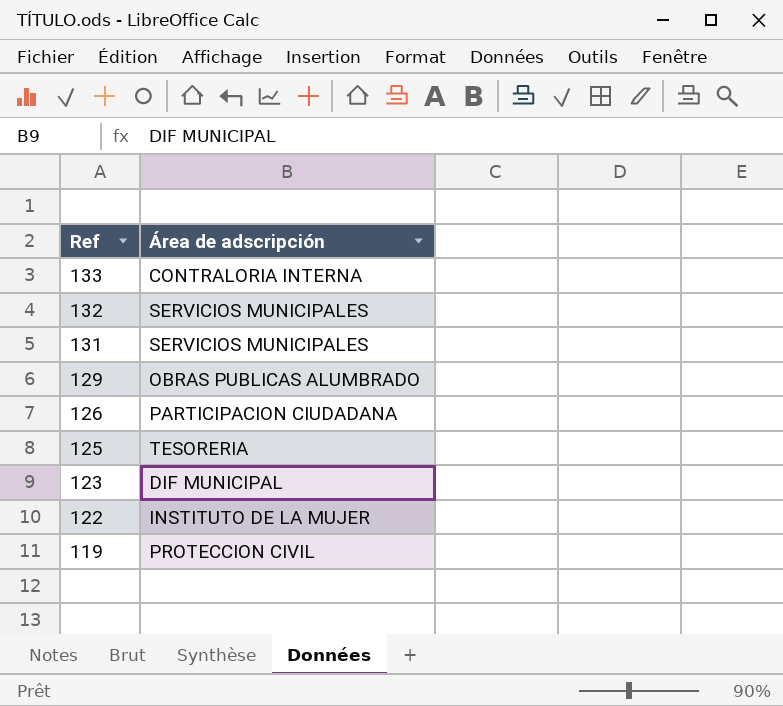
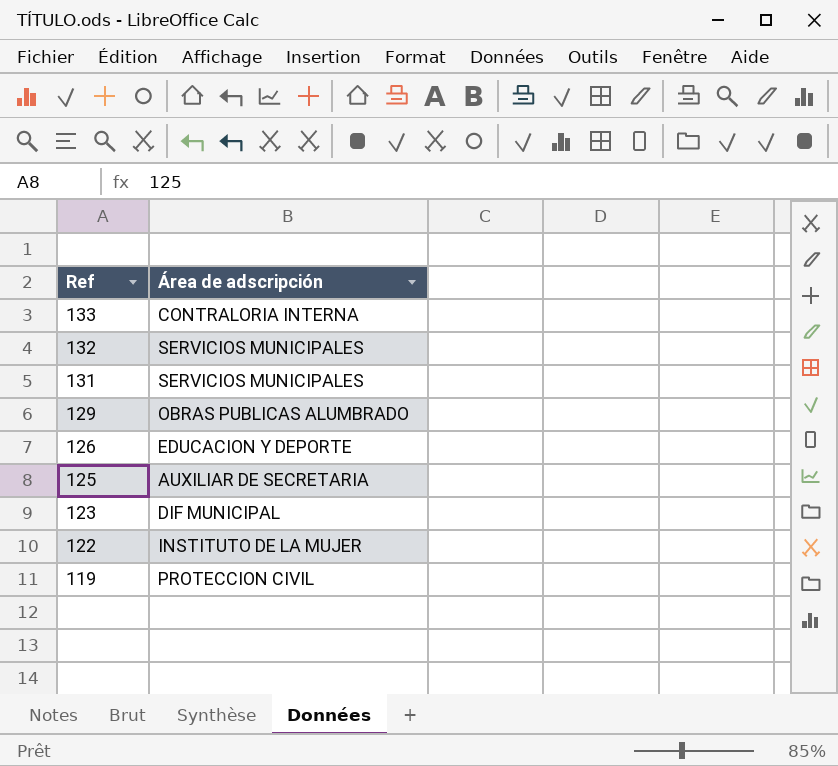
126 | Área de adscripción: PARTICIPACION CIUDADANA -> EDUCACION Y DEPORTE
125 | Área de adscripción: TESORERIA -> AUXILIAR DE SECRETARIA

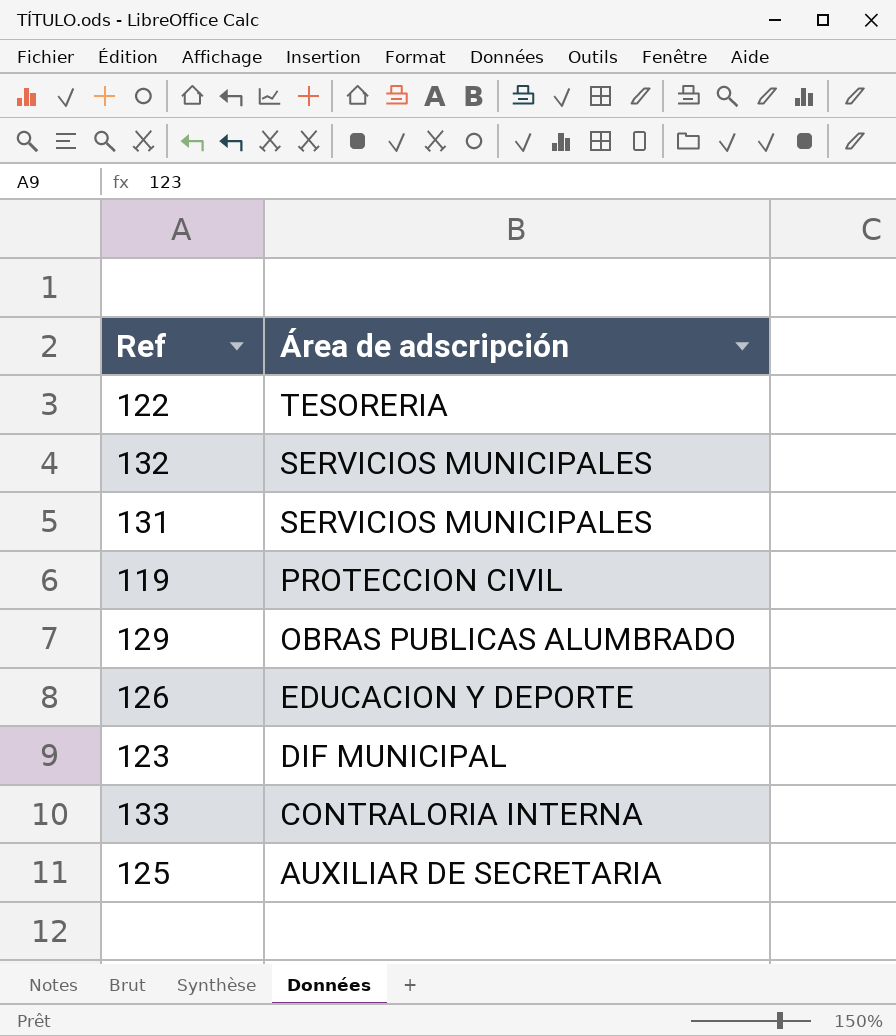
row order: Ref descending -> Área de adscripción descending
122 | Área de adscripción: INSTITUTO DE LA MUJER -> TESORERIA

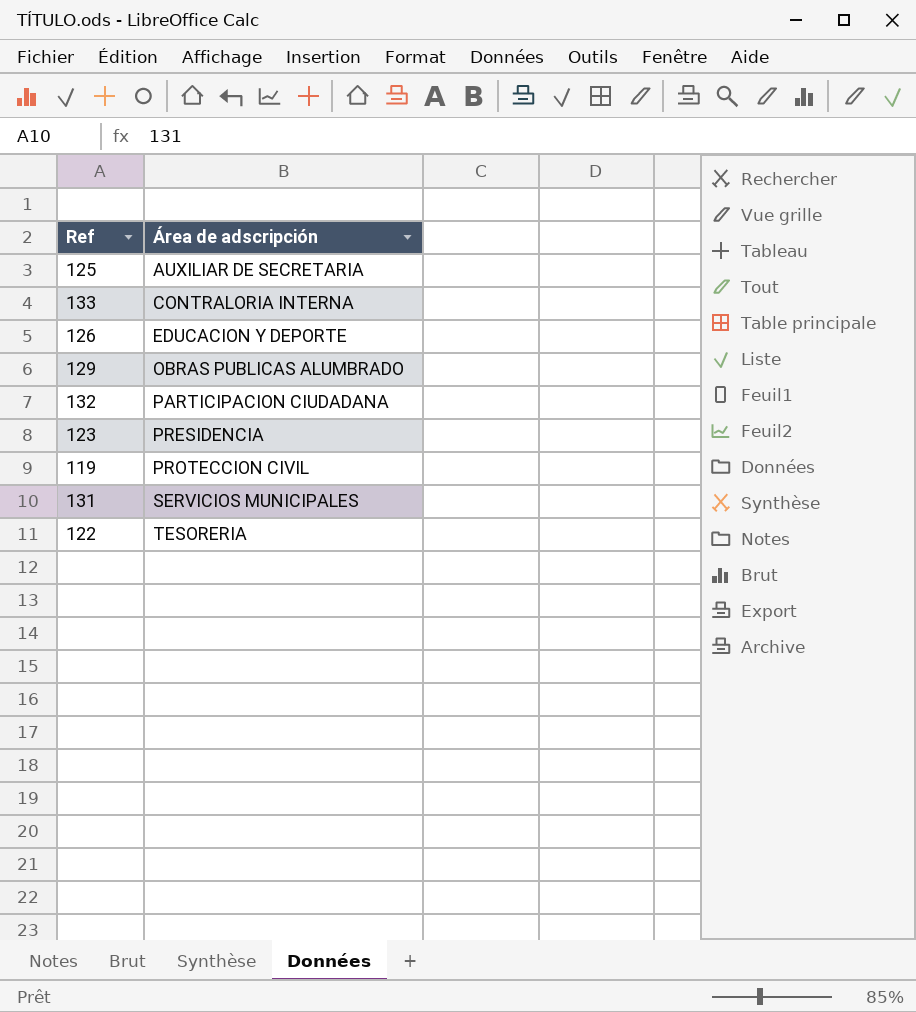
row order: Área de adscripción descending -> Área de adscripción ascending
132 | Área de adscripción: SERVICIOS MUNICIPALES -> PARTICIPACION CIUDADANA
123 | Área de adscripción: DIF MUNICIPAL -> PRESIDENCIA

